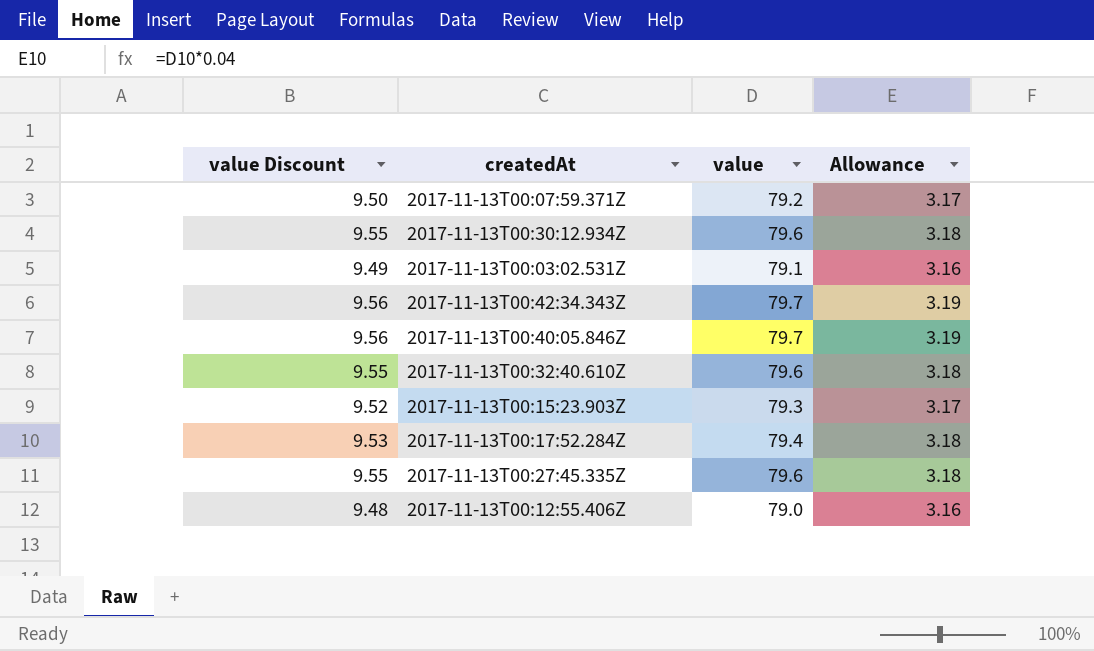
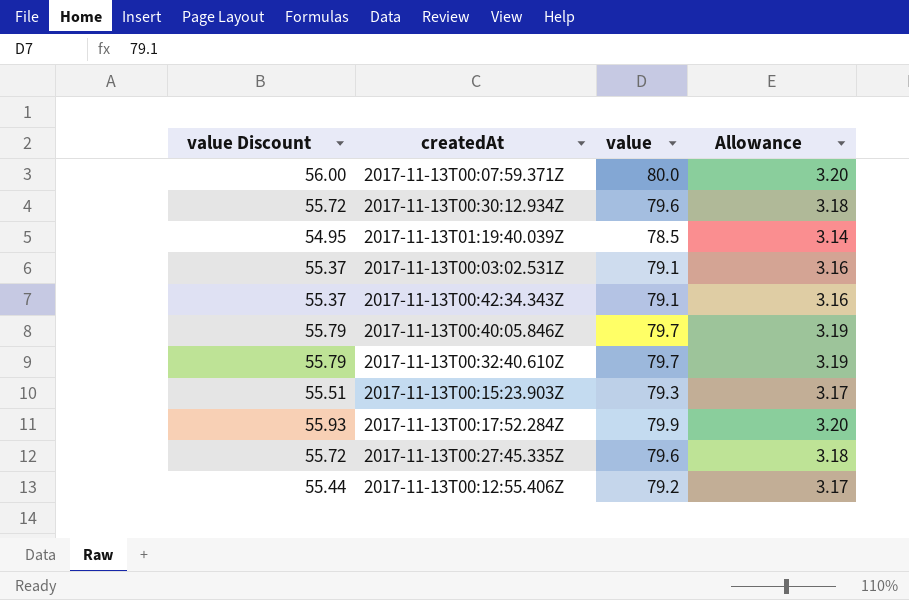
column value Discount | formula: [value] * 0.12 -> [value] * 0.7
2017-11-13T00:07:59.371Z | value: 79.2 -> 80.0
2017-11-13T00:07:59.371Z | Allowance: 3.17 -> 3.20
row 2017-11-13T01:19:40.039Z: none -> 54.95 | 78.5 | 3.14
2017-11-13T00:42:34.343Z | value: 79.7 -> 79.1
2017-11-13T00:42:34.343Z | Allowance: 3.19 -> 3.16
2017-11-13T00:32:40.610Z | value: 79.6 -> 79.7
2017-11-13T00:32:40.610Z | Allowance: 3.18 -> 3.19
2017-11-13T00:17:52.284Z | value: 79.4 -> 79.9
2017-11-13T00:17:52.284Z | Allowance: 3.18 -> 3.20
2017-11-13T00:12:55.406Z | value: 79.0 -> 79.2
2017-11-13T00:12:55.406Z | Allowance: 3.16 -> 3.17

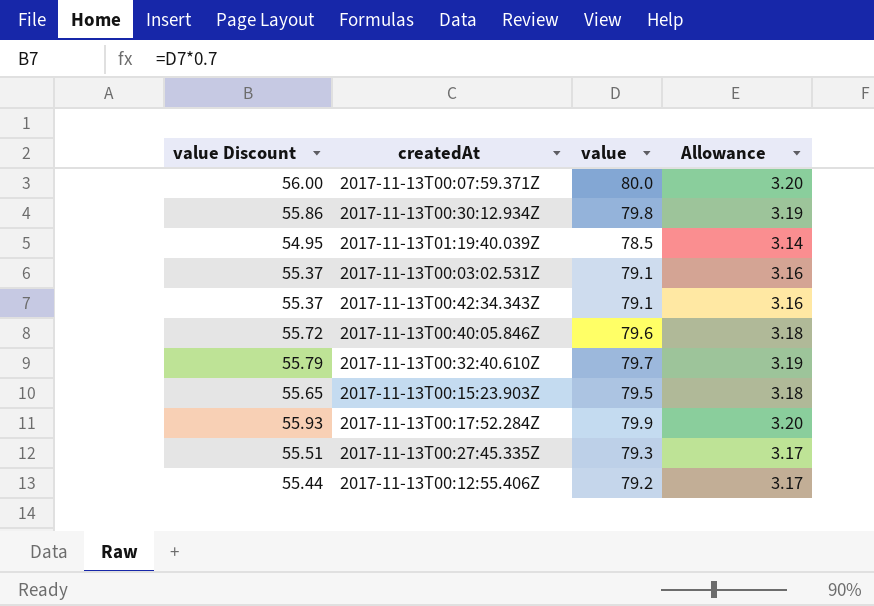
2017-11-13T00:30:12.934Z | value Discount: 55.72 -> 55.86
2017-11-13T00:30:12.934Z | value: 79.6 -> 79.8
2017-11-13T00:30:12.934Z | Allowance: 3.18 -> 3.19
2017-11-13T00:40:05.846Z | value Discount: 55.79 -> 55.72
2017-11-13T00:40:05.846Z | value: 79.7 -> 79.6
2017-11-13T00:40:05.846Z | Allowance: 3.19 -> 3.18
2017-11-13T00:15:23.903Z | value Discount: 55.51 -> 55.65
2017-11-13T00:15:23.903Z | value: 79.3 -> 79.5
2017-11-13T00:15:23.903Z | Allowance: 3.17 -> 3.18
2017-11-13T00:27:45.335Z | value Discount: 55.72 -> 55.51
2017-11-13T00:27:45.335Z | value: 79.6 -> 79.3
2017-11-13T00:27:45.335Z | Allowance: 3.18 -> 3.17

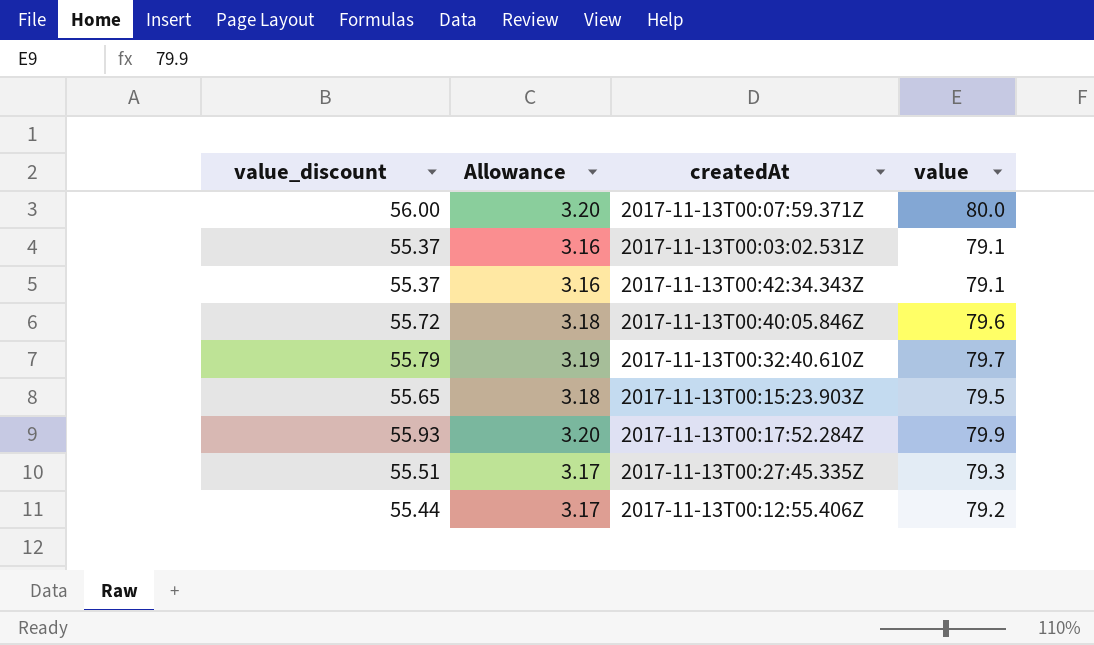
column name: value Discount -> value_discount
column Allowance | position: 4 -> 2
row 2017-11-13T00:30:12.934Z: 55.86 | 79.8 | 3.19 -> none
row 2017-11-13T01:19:40.039Z: 54.95 | 78.5 | 3.14 -> none

